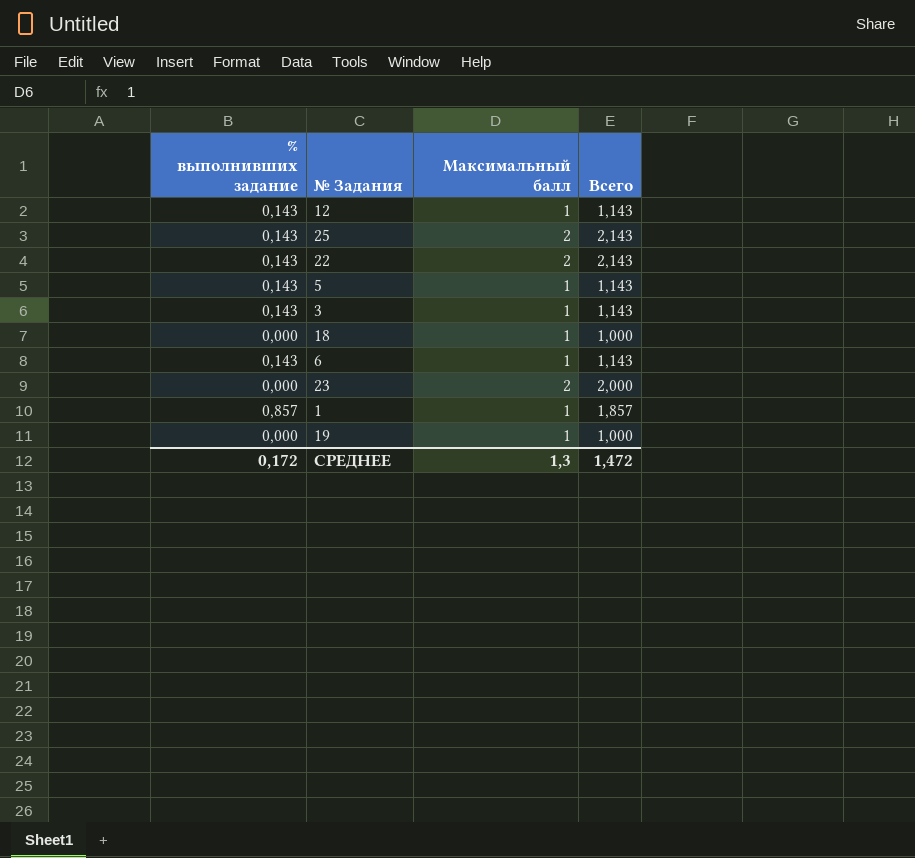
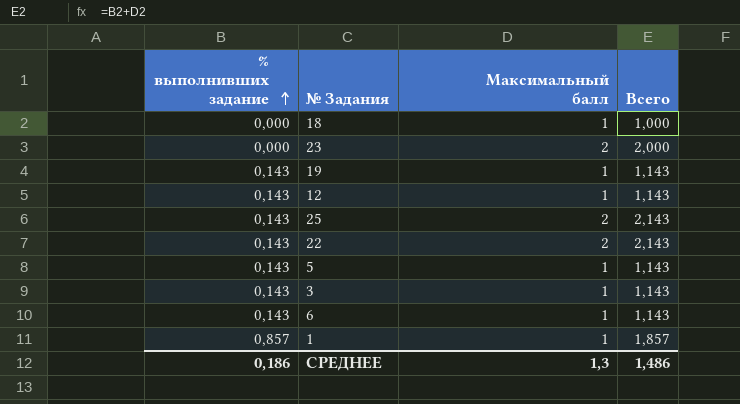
row order: none -> % выполнивших задание ascending
19 | % выполнивших задание: 0,000 -> 0,143
19 | Всего: 1,000 -> 1,143
СРЕДНЕЕ | % выполнивших задание: 0,172 -> 0,186
СРЕДНЕЕ | Всего: 1,472 -> 1,486

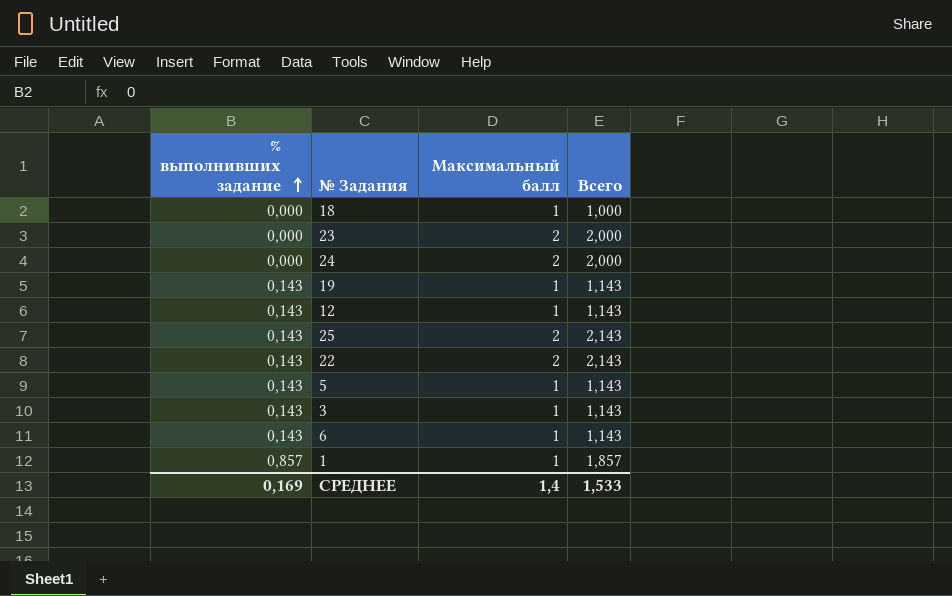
row 24: none -> 0,000 | 2 | 2,000
СРЕДНЕЕ | % выполнивших задание: 0,186 -> 0,169
СРЕДНЕЕ | Максимальный балл: 1,3 -> 1,4
СРЕДНЕЕ | Всего: 1,486 -> 1,533

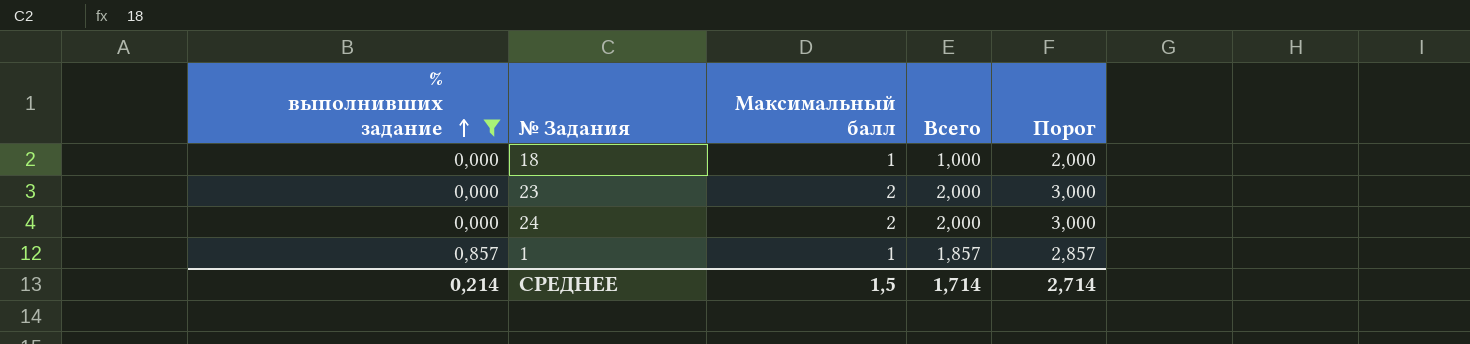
filter: none -> % выполнивших задание != 0,143
column Порог | formula: none -> [Всего] + 1
СРЕДНЕЕ | % выполнивших задание: 0,169 -> 0,214
СРЕДНЕЕ | Максимальный балл: 1,4 -> 1,5
СРЕДНЕЕ | Всего: 1,533 -> 1,714

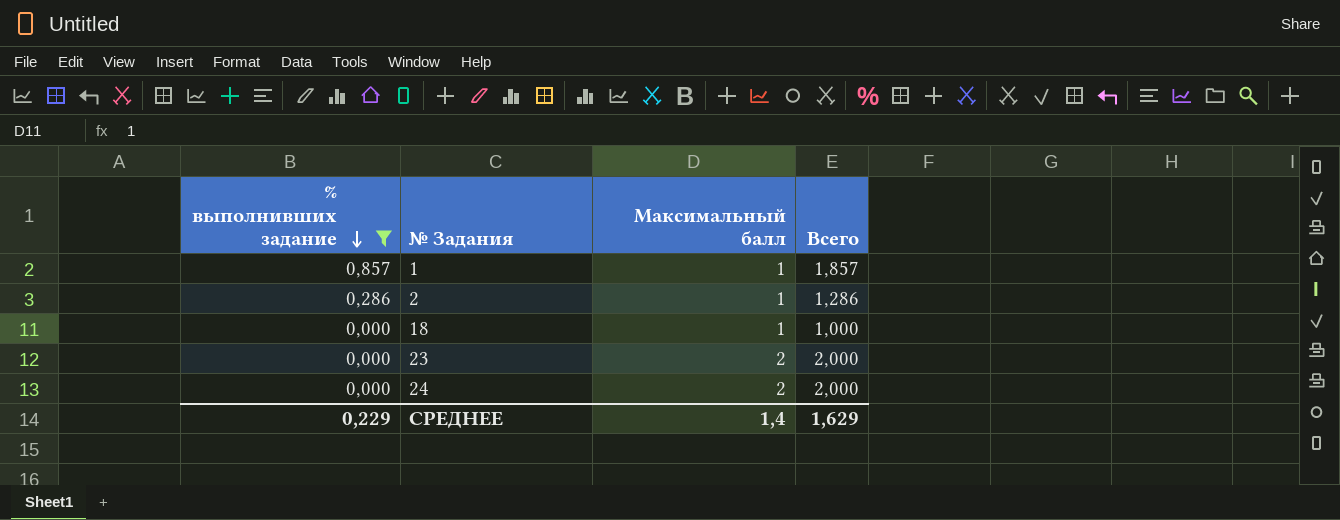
row order: % выполнивших задание ascending -> % выполнивших задание descending
column Порог | formula: [Всего] + 1 -> none
row 2: none -> 0,286 | 1 | 1,286
СРЕДНЕЕ | % выполнивших задание: 0,214 -> 0,229
СРЕДНЕЕ | Максимальный балл: 1,5 -> 1,4
СРЕДНЕЕ | Всего: 1,714 -> 1,629

